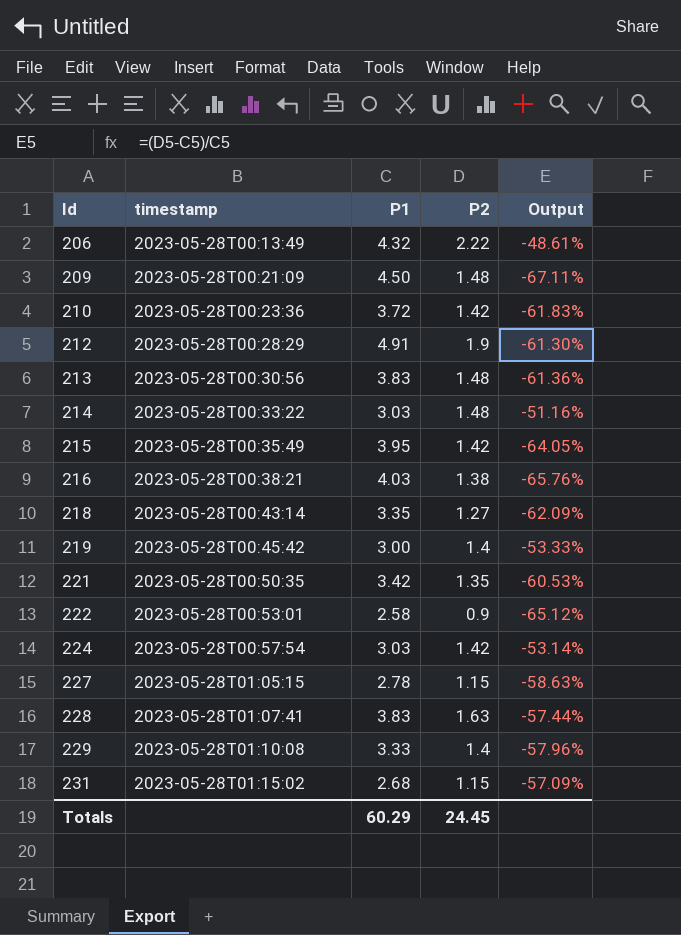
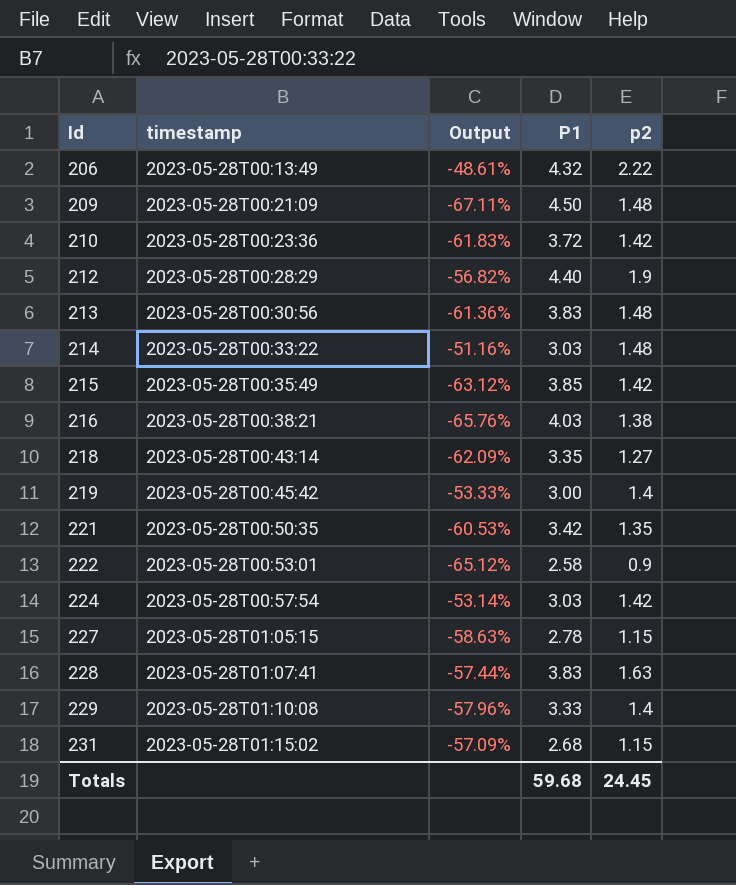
column Output | position: 5 -> 3
column name: P2 -> p2
212 | Output: -61.30% -> -56.82%
212 | P1: 4.91 -> 4.40
215 | Output: -64.05% -> -63.12%
215 | P1: 3.95 -> 3.85
Totals | P1: 60.29 -> 59.68

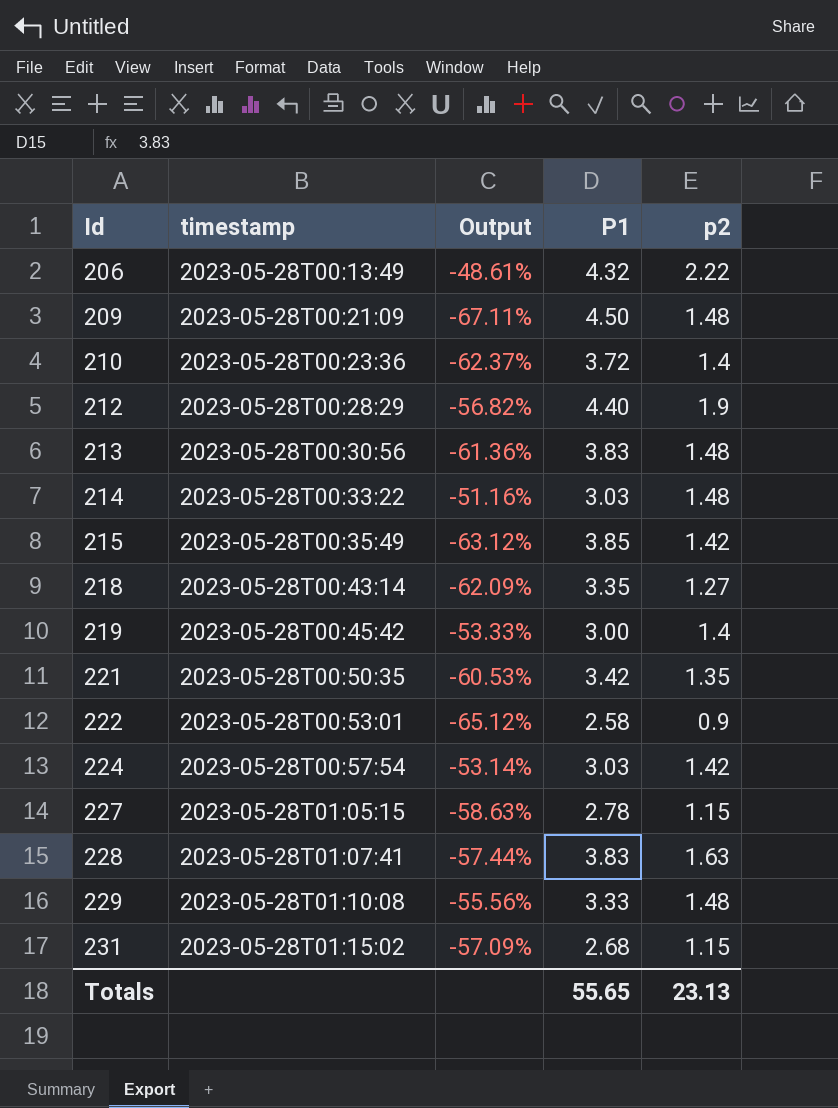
row 216: 2023-05-28T00:38:21 | -65.76% | 4.03 | 1.38 -> none
210 | Output: -61.83% -> -62.37%
210 | p2: 1.42 -> 1.4
229 | Output: -57.96% -> -55.56%
229 | p2: 1.4 -> 1.48
Totals | P1: 59.68 -> 55.65
Totals | p2: 24.45 -> 23.13

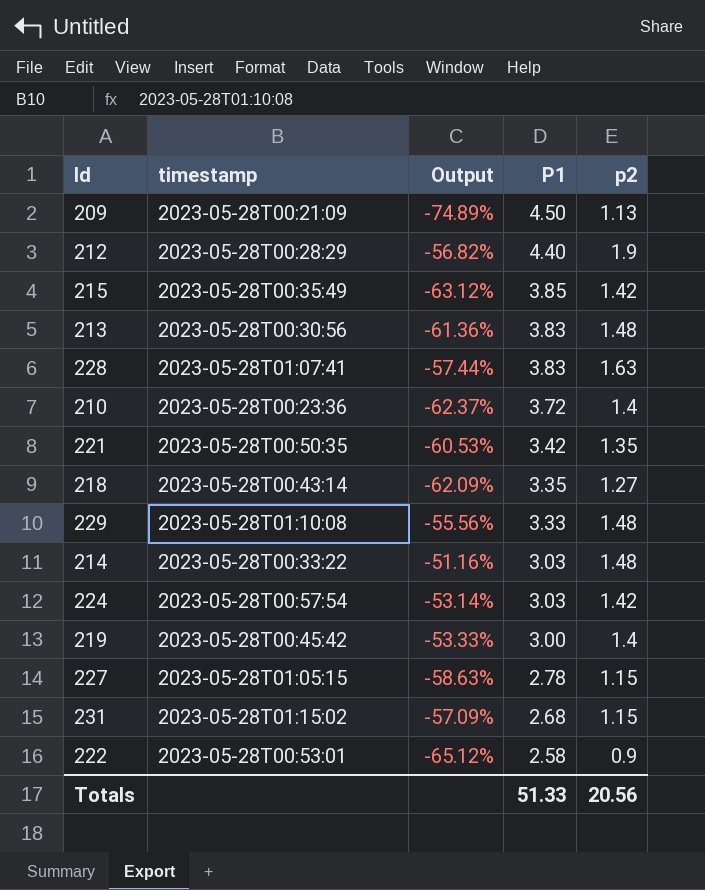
row order: Id ascending -> P1 descending
row 206: 2023-05-28T00:13:49 | -48.61% | 4.32 | 2.22 -> none
209 | Output: -67.11% -> -74.89%
209 | p2: 1.48 -> 1.13
Totals | P1: 55.65 -> 51.33
Totals | p2: 23.13 -> 20.56

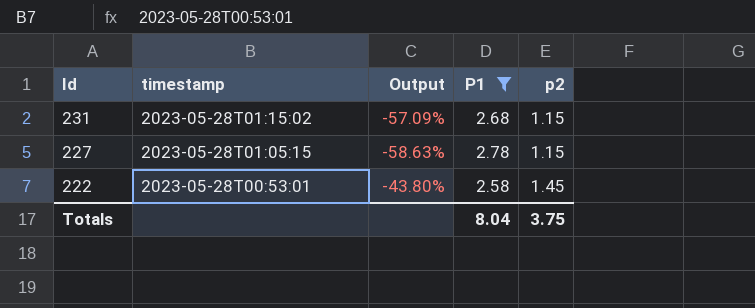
filter: none -> P1 <= 2.78
row order: P1 descending -> Id descending
222 | Output: -65.12% -> -43.80%
222 | p2: 0.9 -> 1.45
Totals | P1: 51.33 -> 8.04
Totals | p2: 20.56 -> 3.75

